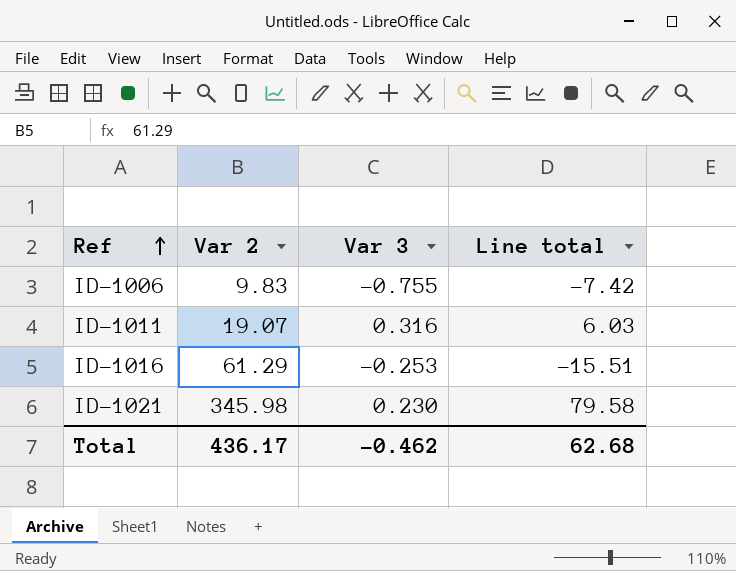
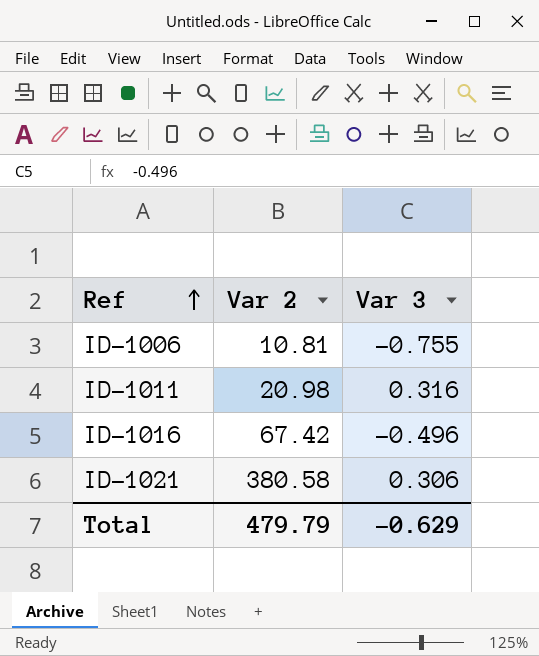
column Line total | formula: [Var 2] * [Var 3] -> none
ID-1006 | Var 2: 9.83 -> 10.81
ID-1011 | Var 2: 19.07 -> 20.98
ID-1016 | Var 2: 61.29 -> 67.42
ID-1016 | Var 3: -0.253 -> -0.496
ID-1021 | Var 2: 345.98 -> 380.58
ID-1021 | Var 3: 0.230 -> 0.306
Total | Var 2: 436.17 -> 479.79
Total | Var 3: -0.462 -> -0.629

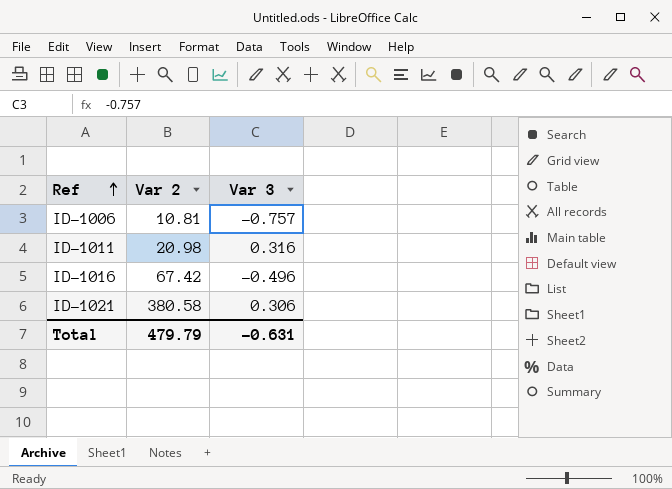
ID-1006 | Var 3: -0.755 -> -0.757
Total | Var 3: -0.629 -> -0.631

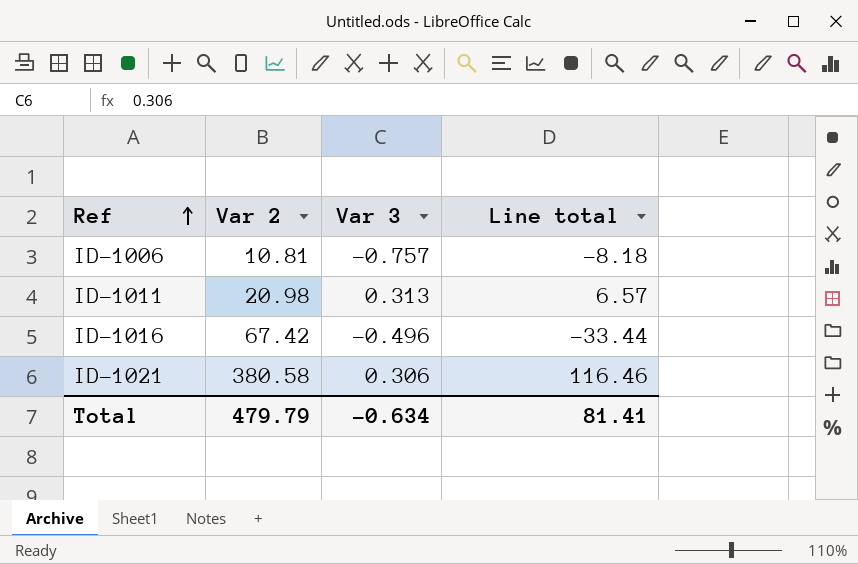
column Line total | formula: none -> [Var 2] * [Var 3]
ID-1011 | Var 3: 0.316 -> 0.313
Total | Var 3: -0.631 -> -0.634

